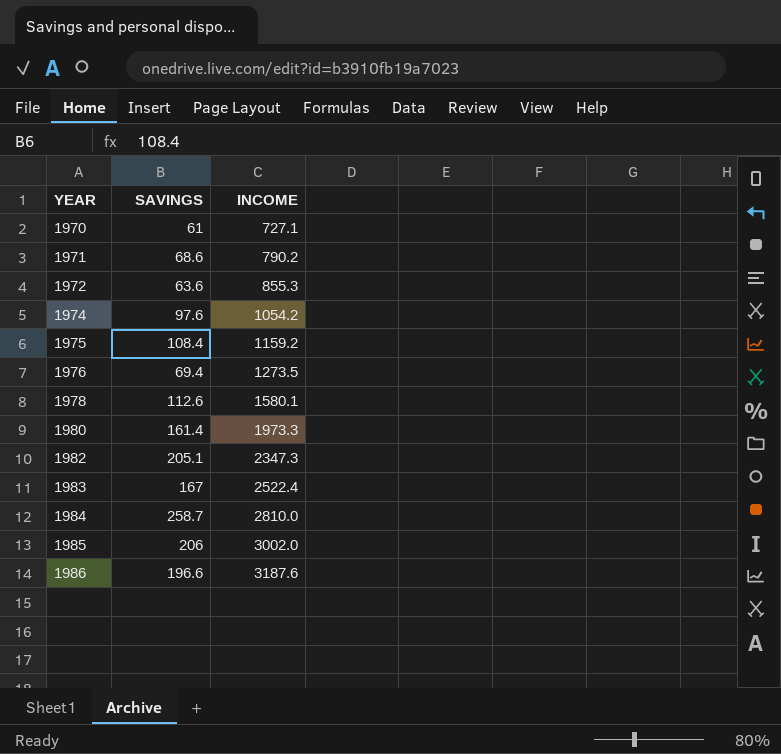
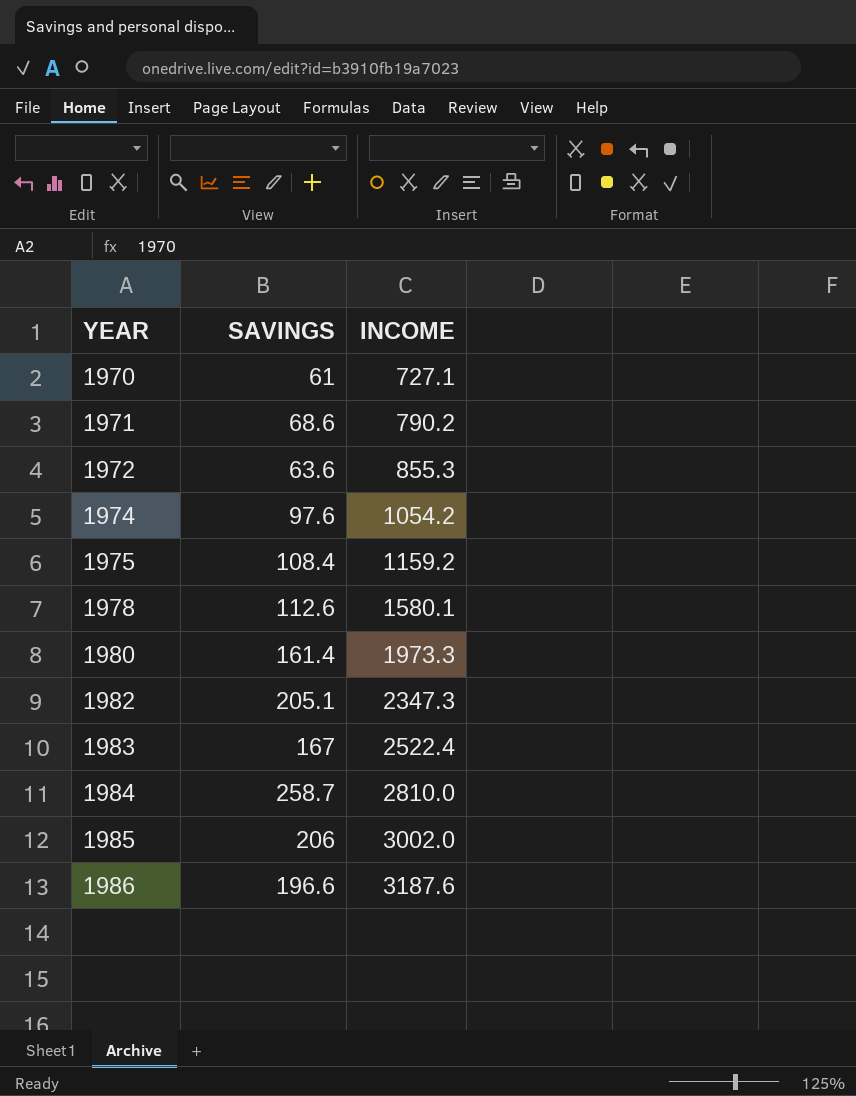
row 1976: 69.4 | 1273.5 -> none

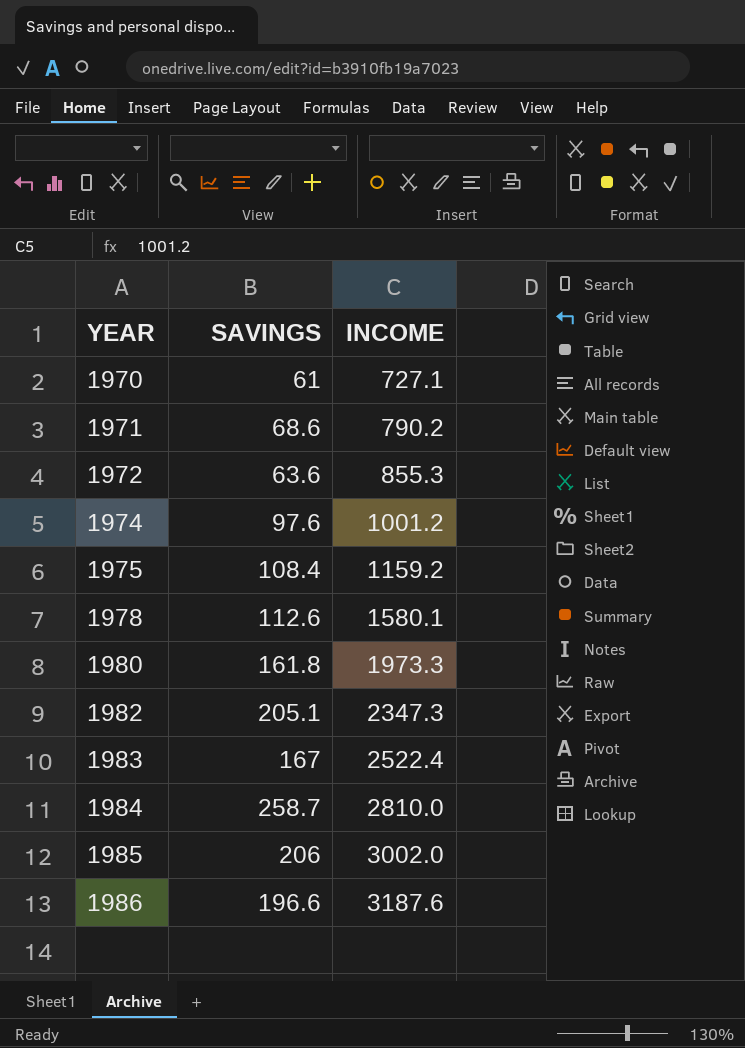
1974 | INCOME: 1054.2 -> 1001.2
1980 | SAVINGS: 161.4 -> 161.8

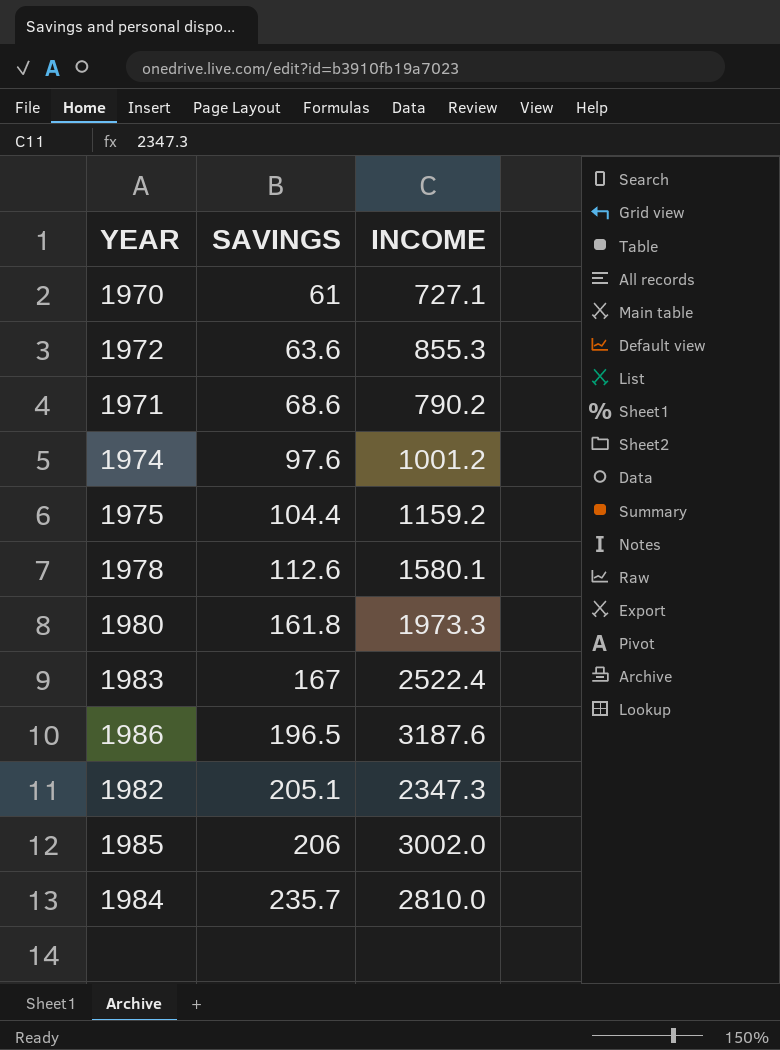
row order: YEAR ascending -> SAVINGS ascending
1975 | SAVINGS: 108.4 -> 104.4
1986 | SAVINGS: 196.6 -> 196.5
1984 | SAVINGS: 258.7 -> 235.7

